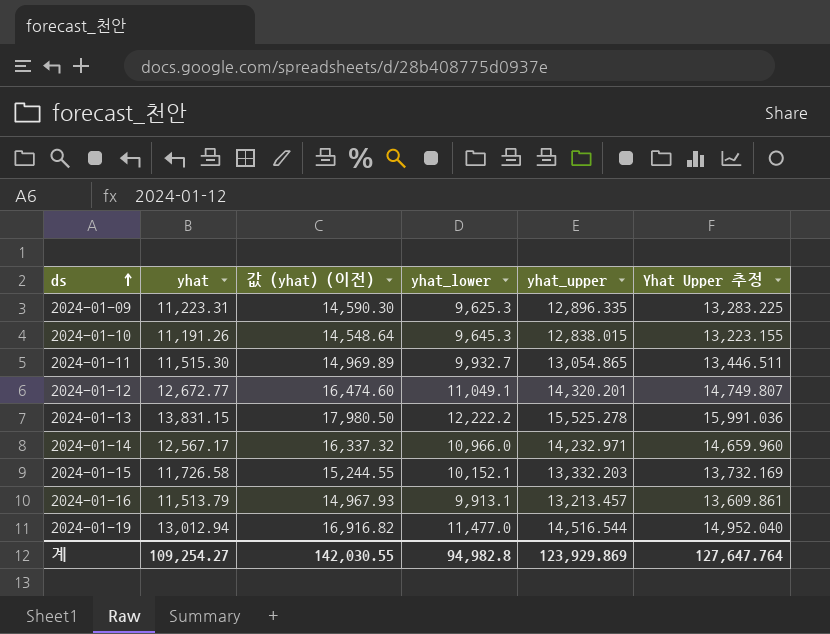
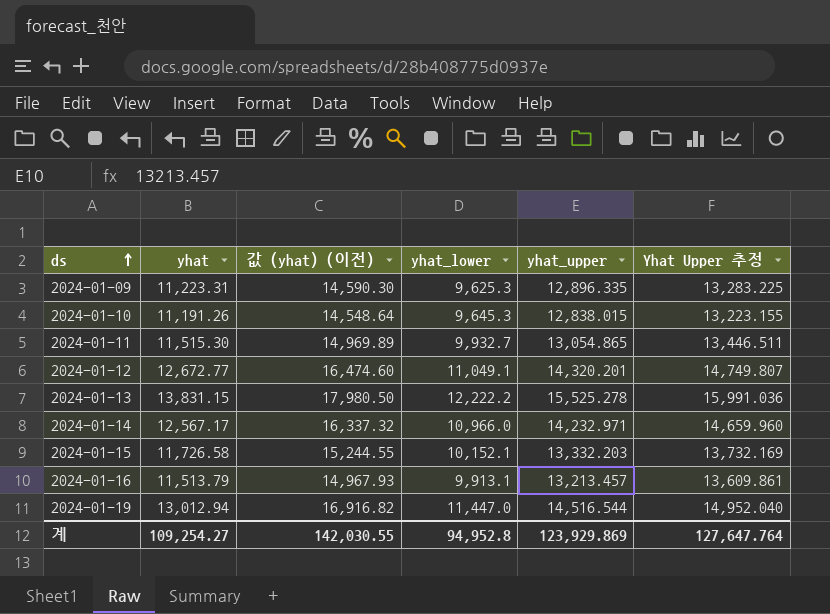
2024-01-19 | yhat_lower: 11,477.0 -> 11,447.0
계 | yhat_lower: 94,982.8 -> 94,952.8

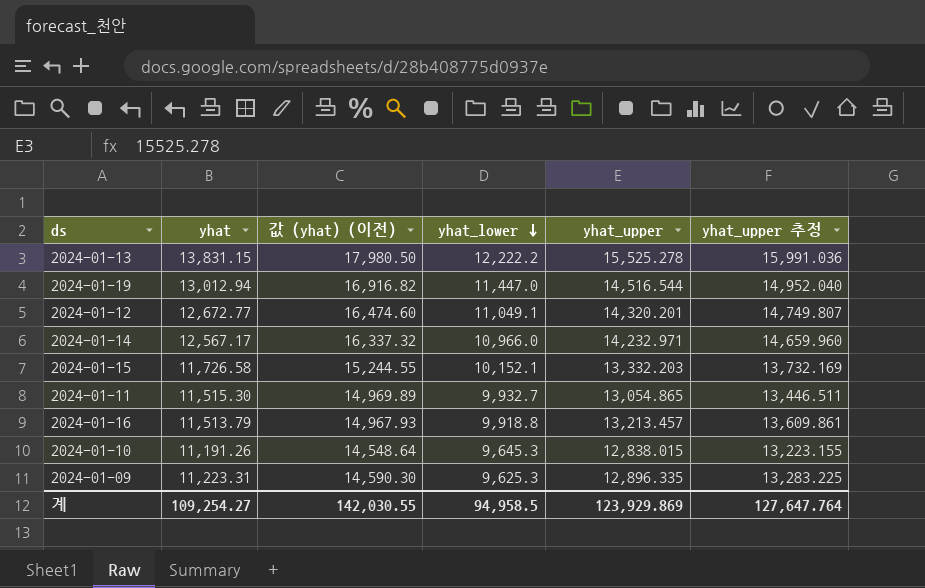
row order: ds ascending -> yhat_lower descending
column name: Yhat Upper 추정 -> yhat_upper 추정
2024-01-16 | yhat_lower: 9,913.1 -> 9,918.8
계 | yhat_lower: 94,952.8 -> 94,958.5

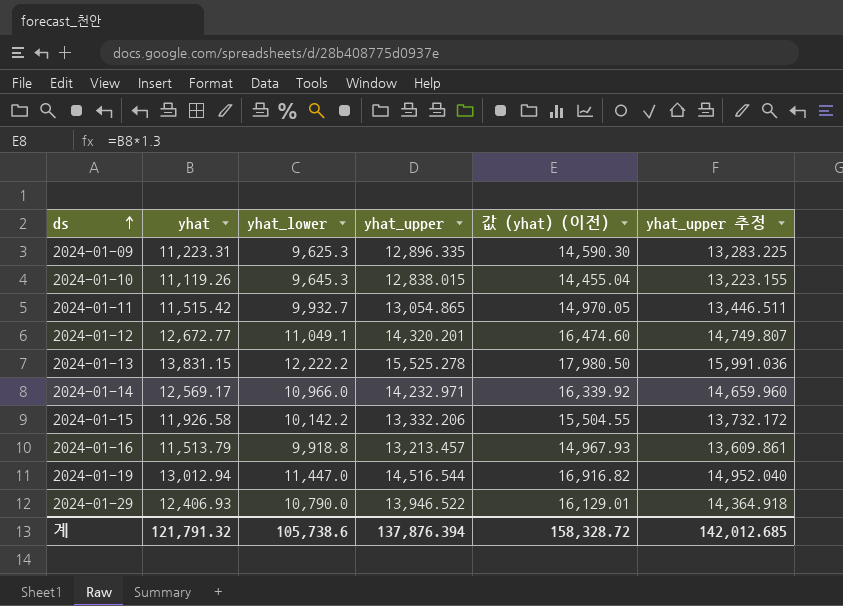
row order: yhat_lower descending -> ds ascending
column 값 (yhat) (이전) | position: 3 -> 5
2024-01-10 | yhat: 11,191.26 -> 11,119.26
2024-01-10 | 값 (yhat) (이전): 14,548.64 -> 14,455.04
2024-01-11 | yhat: 11,515.30 -> 11,515.42
2024-01-11 | 값 (yhat) (이전): 14,969.89 -> 14,970.05
2024-01-14 | yhat: 12,567.17 -> 12,569.17
2024-01-14 | 값 (yhat) (이전): 16,337.32 -> 16,339.92
2024-01-15 | yhat: 11,726.58 -> 11,926.58
2024-01-15 | yhat_lower: 10,152.1 -> 10,142.2
2024-01-15 | yhat_upper: 13,332.203 -> 13,332.206
2024-01-15 | 값 (yhat) (이전): 15,244.55 -> 15,504.55
2024-01-15 | yhat_upper 추정: 13,732.169 -> 13,732.172
row 2024-01-29: none -> 12,406.93 | 10,790.0 | 13,946.522 | 16,129.01 | 14,364.918
계 | yhat: 109,254.27 -> 121,791.32
계 | yhat_lower: 94,958.5 -> 105,738.6
계 | yhat_upper: 123,929.869 -> 137,876.394
계 | 값 (yhat) (이전): 142,030.55 -> 158,328.72
계 | yhat_upper 추정: 127,647.764 -> 142,012.685

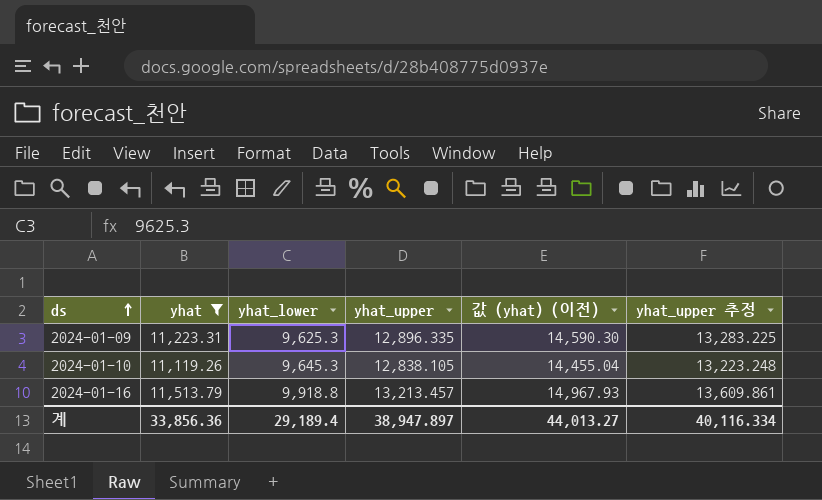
filter: none -> yhat <= 11,513.79
2024-01-10 | yhat_upper: 12,838.015 -> 12,838.105
2024-01-10 | yhat_upper 추정: 13,223.155 -> 13,223.248
계 | yhat: 121,791.32 -> 33,856.36
계 | yhat_lower: 105,738.6 -> 29,189.4
계 | yhat_upper: 137,876.394 -> 38,947.897
계 | 값 (yhat) (이전): 158,328.72 -> 44,013.27
계 | yhat_upper 추정: 142,012.685 -> 40,116.334

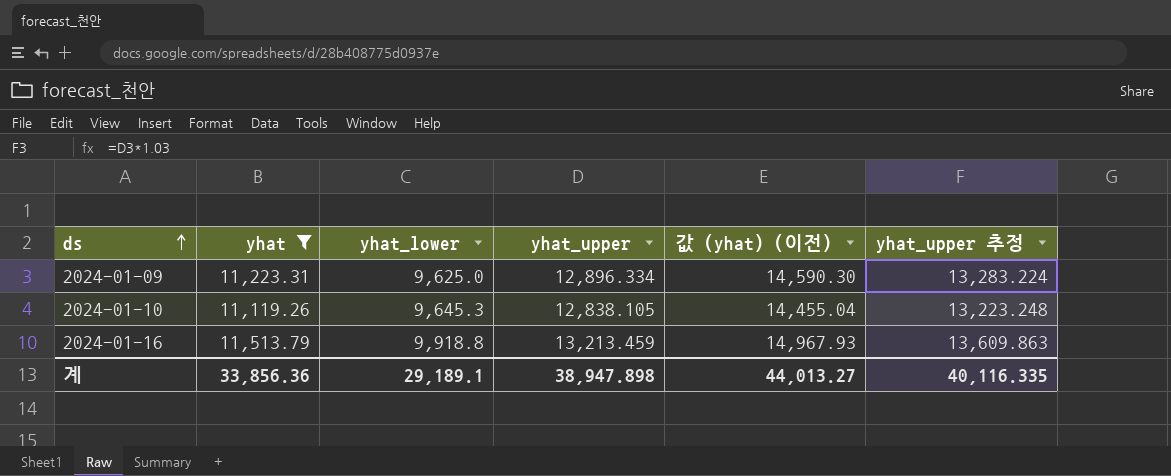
2024-01-09 | yhat_lower: 9,625.3 -> 9,625.0
2024-01-09 | yhat_upper: 12,896.335 -> 12,896.334
2024-01-09 | yhat_upper 추정: 13,283.225 -> 13,283.224
2024-01-16 | yhat_upper: 13,213.457 -> 13,213.459
2024-01-16 | yhat_upper 추정: 13,609.861 -> 13,609.863
계 | yhat_lower: 29,189.4 -> 29,189.1
계 | yhat_upper: 38,947.897 -> 38,947.898
계 | yhat_upper 추정: 40,116.334 -> 40,116.335

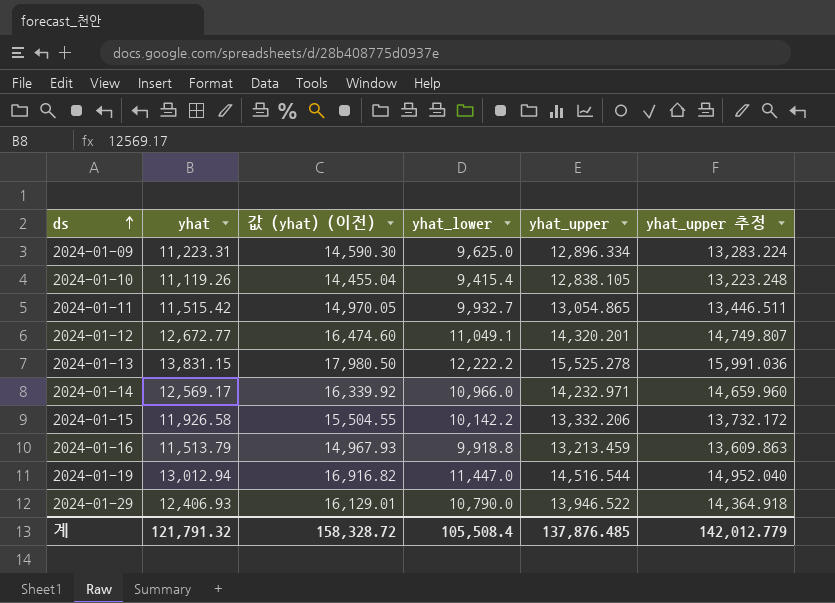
filter: yhat <= 11,513.79 -> none
column 값 (yhat) (이전) | position: 5 -> 3
2024-01-10 | yhat_lower: 9,645.3 -> 9,415.4
계 | yhat: 33,856.36 -> 121,791.32
계 | 값 (yhat) (이전): 44,013.27 -> 158,328.72
계 | yhat_lower: 29,189.1 -> 105,508.4
계 | yhat_upper: 38,947.898 -> 137,876.485
계 | yhat_upper 추정: 40,116.335 -> 142,012.779

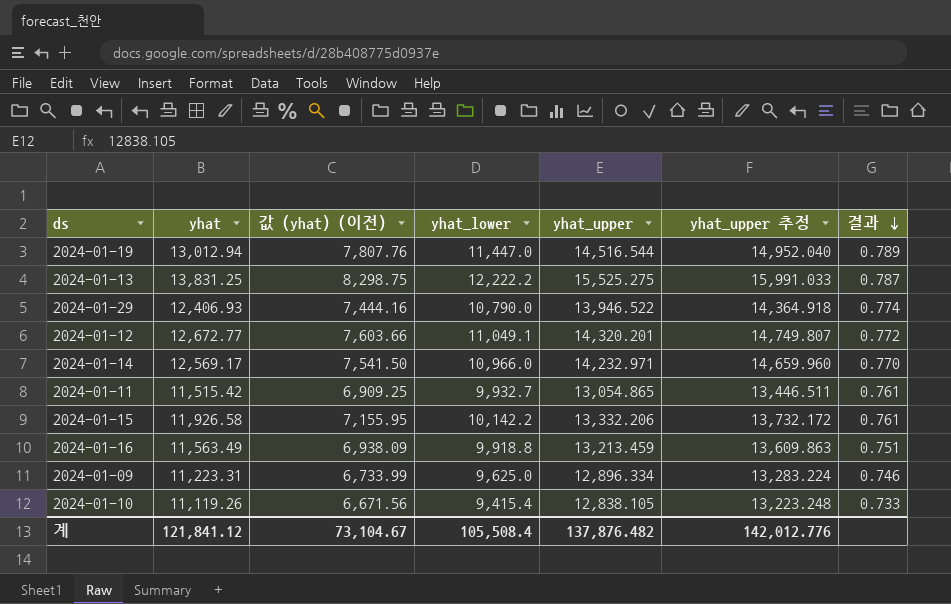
row order: ds ascending -> 결과 descending
column 값 (yhat) (이전) | formula: [yhat] * 1.3 -> [yhat] * 0.6
column 결과 | formula: none -> [yhat_lower] / [yhat_upper]
2024-01-13 | yhat: 13,831.15 -> 13,831.25
2024-01-13 | yhat_upper: 15,525.278 -> 15,525.275
2024-01-13 | yhat_upper 추정: 15,991.036 -> 15,991.033
2024-01-16 | yhat: 11,513.79 -> 11,563.49
계 | yhat: 121,791.32 -> 121,841.12
계 | 값 (yhat) (이전): 158,328.72 -> 73,104.67
계 | yhat_upper: 137,876.485 -> 137,876.482
계 | yhat_upper 추정: 142,012.779 -> 142,012.776

